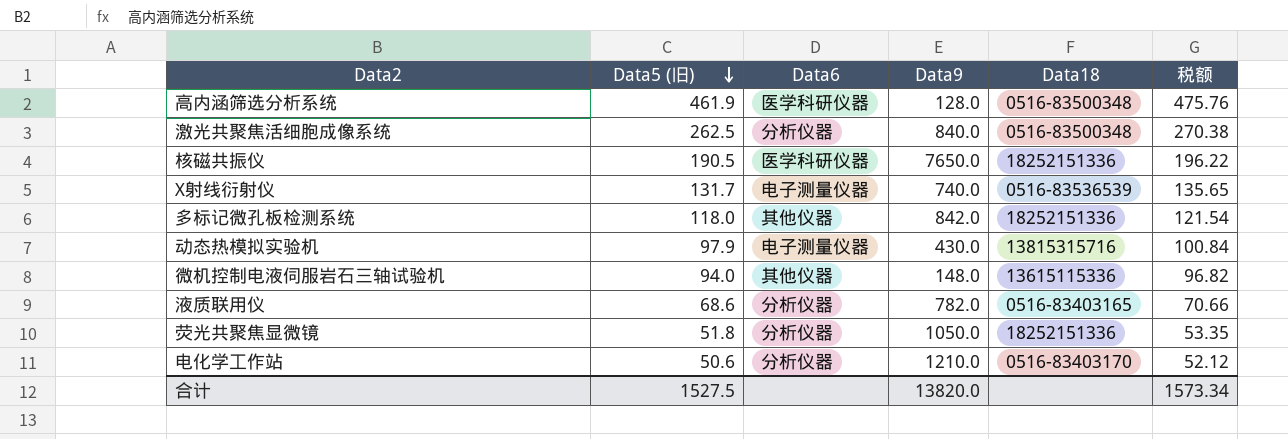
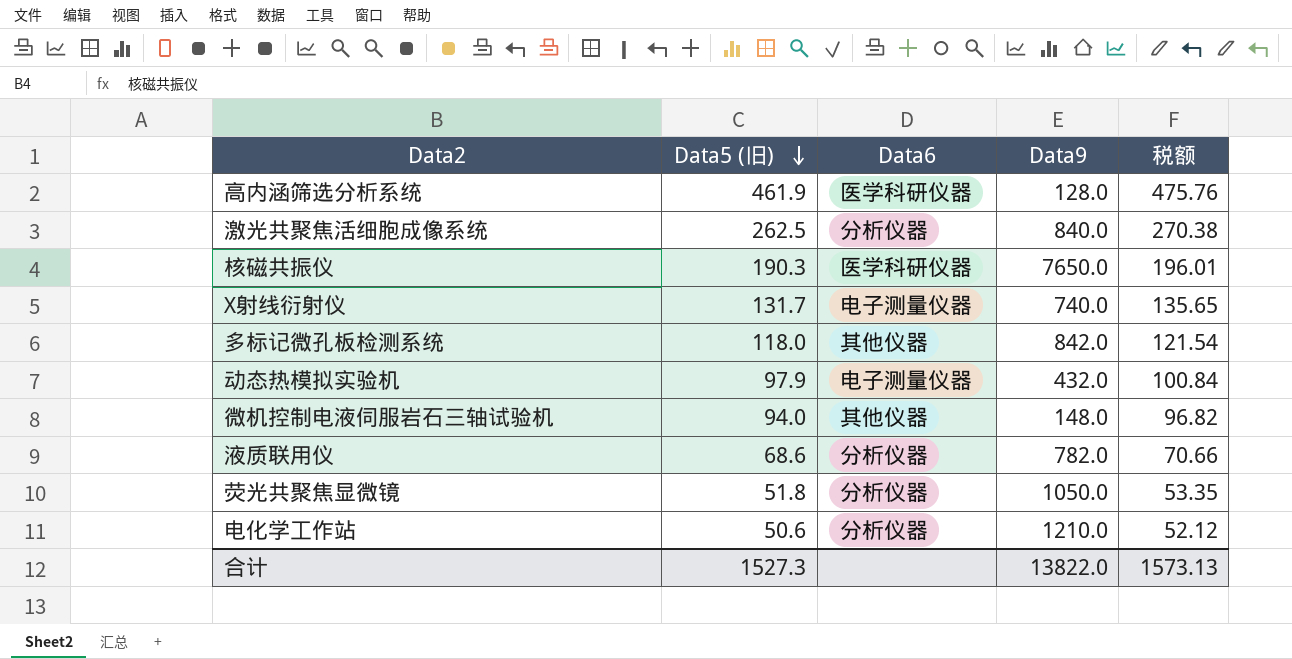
column Data18 | position: 5 -> none
核磁共振仪 | Data5 (旧): 190.5 -> 190.3
核磁共振仪 | 税额: 196.22 -> 196.01
动态热模拟实验机 | Data9: 430.0 -> 432.0
合计 | Data5 (旧): 1527.5 -> 1527.3
合计 | Data9: 13820.0 -> 13822.0
合计 | 税额: 1573.34 -> 1573.13

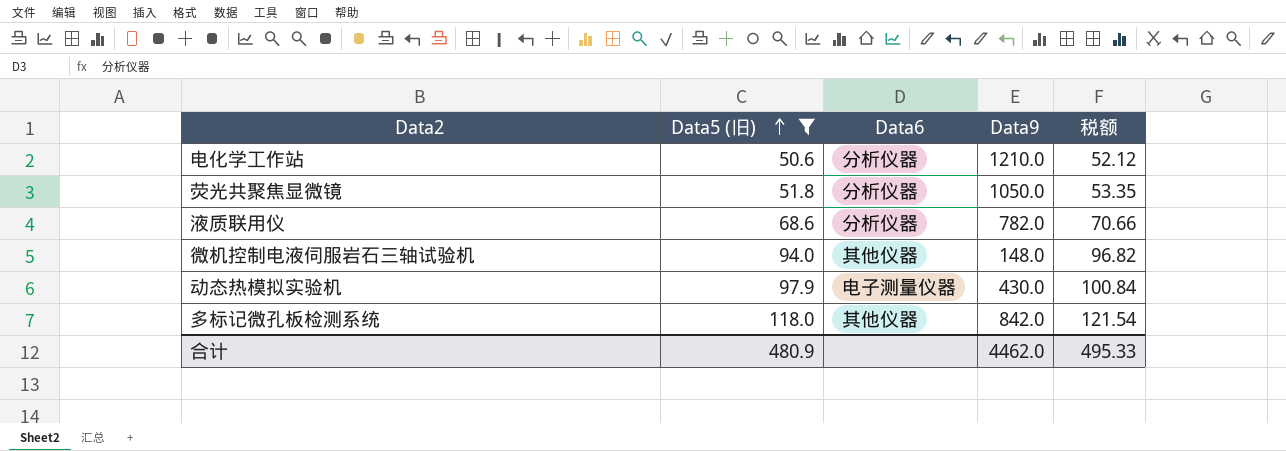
filter: none -> Data5 (旧) <= 118.0
row order: Data5 (旧) descending -> Data5 (旧) ascending
动态热模拟实验机 | Data9: 432.0 -> 430.0
合计 | Data5 (旧): 1527.3 -> 480.9
合计 | Data9: 13822.0 -> 4462.0
合计 | 税额: 1573.13 -> 495.33

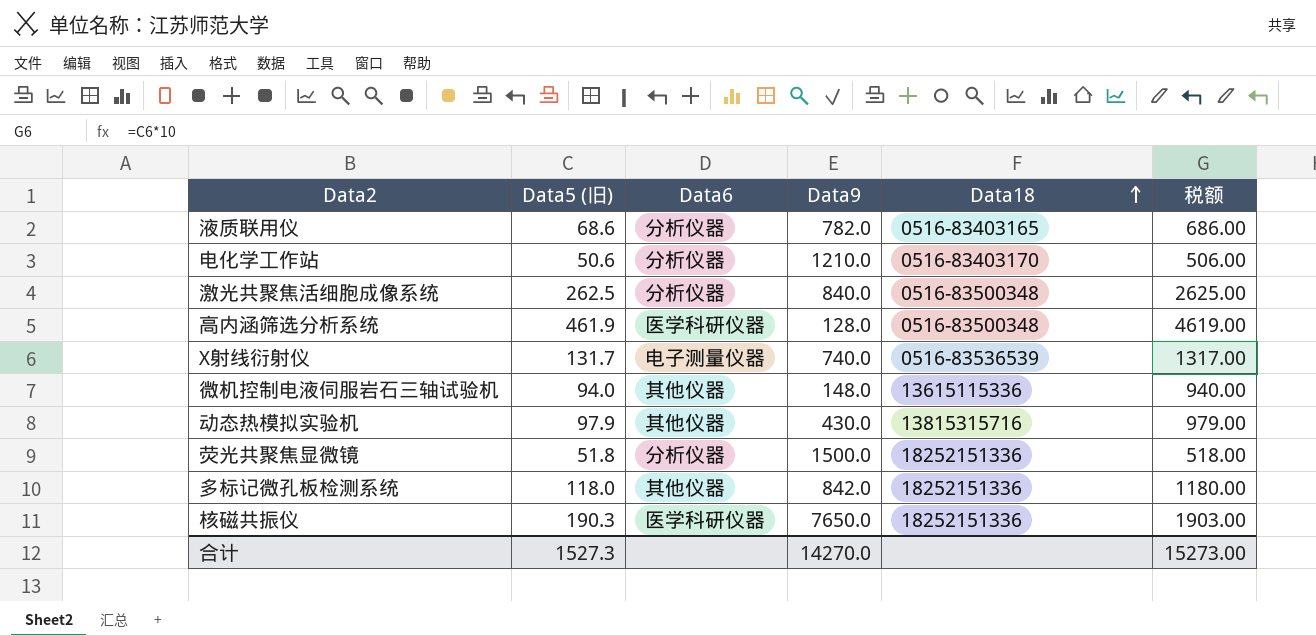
filter: Data5 (旧) <= 118.0 -> none
row order: Data5 (旧) ascending -> Data18 ascending
column Data18 | position: none -> 5
column 税额 | formula: [Data5 (旧)] * 1.03 -> [Data5 (旧)] * 10
动态热模拟实验机 | Data6: 电子测量仪器 -> 其他仪器
荧光共聚焦显微镜 | Data9: 1050.0 -> 1500.0
合计 | Data5 (旧): 480.9 -> 1527.3
合计 | Data9: 4462.0 -> 14270.0
合计 | 税额: 495.33 -> 15273.00

